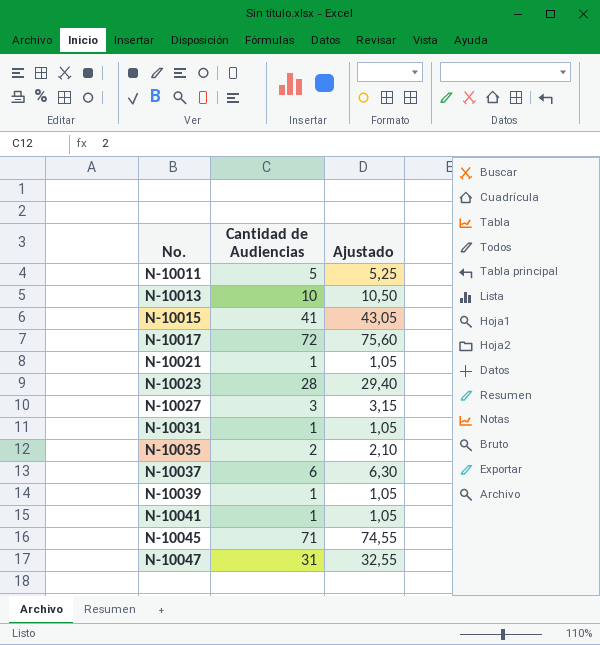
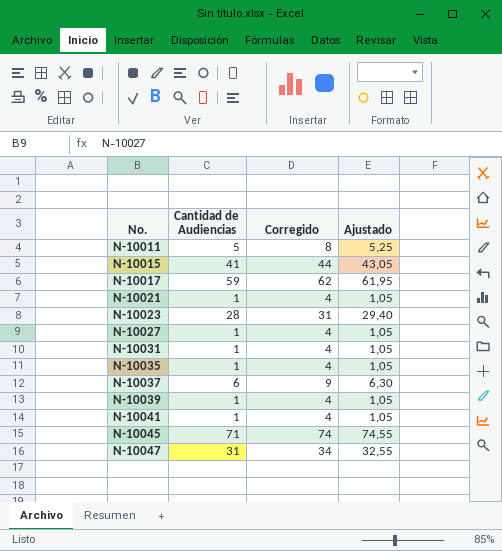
column Corregido | formula: none -> [Cantidad de Audiencias] + 3
row N-10013: 10 | 10,50 -> none
N-10017 | Cantidad de Audiencias: 72 -> 59
N-10017 | Ajustado: 75,60 -> 61,95
N-10027 | Cantidad de Audiencias: 3 -> 1
N-10027 | Ajustado: 3,15 -> 1,05
N-10035 | Cantidad de Audiencias: 2 -> 1
N-10035 | Ajustado: 2,10 -> 1,05

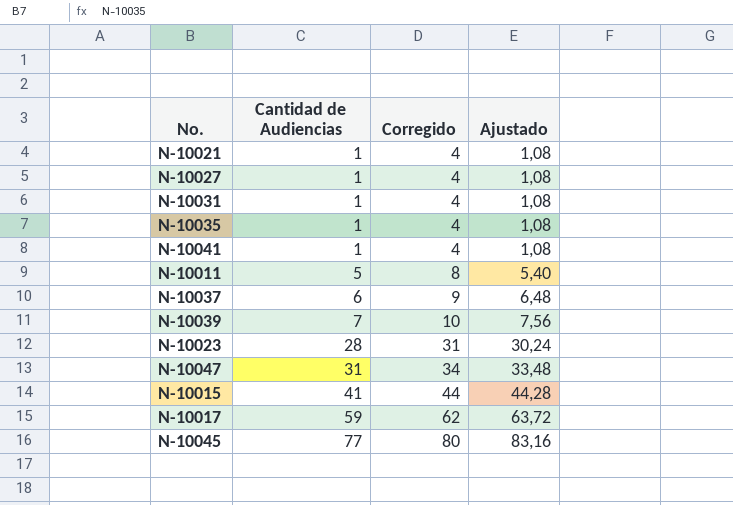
row order: No. ascending -> Cantidad de Audiencias ascending
column Ajustado | formula: [Cantidad de Audiencias] * 1,05 -> [Cantidad de Audiencias] * 1,08
N-10039 | Cantidad de Audiencias: 1 -> 7
N-10039 | Corregido: 4 -> 10
N-10045 | Cantidad de Audiencias: 71 -> 77
N-10045 | Corregido: 74 -> 80

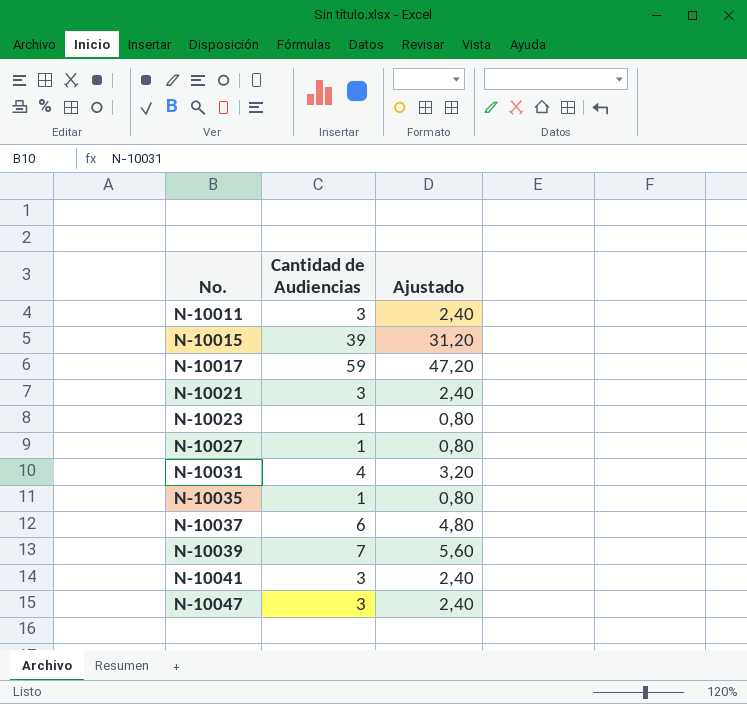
row order: Cantidad de Audiencias ascending -> No. ascending
column Corregido | formula: [Cantidad de Audiencias] + 3 -> none
column Ajustado | formula: [Cantidad de Audiencias] * 1,08 -> [Cantidad de Audiencias] * 0,8
row N-10045: 77 | 80 | 83,16 -> none
N-10011 | Cantidad de Audiencias: 5 -> 3
N-10015 | Cantidad de Audiencias: 41 -> 39
N-10021 | Cantidad de Audiencias: 1 -> 3
N-10023 | Cantidad de Audiencias: 28 -> 1
N-10031 | Cantidad de Audiencias: 1 -> 4
N-10041 | Cantidad de Audiencias: 1 -> 3
N-10047 | Cantidad de Audiencias: 31 -> 3

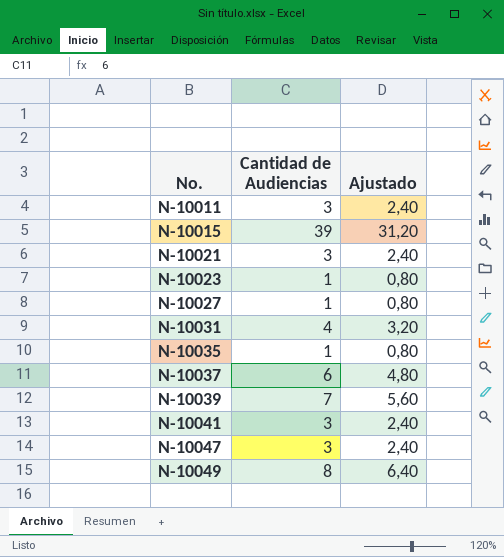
row N-10017: 59 | 47,20 -> none
row N-10049: none -> 8 | 6,40

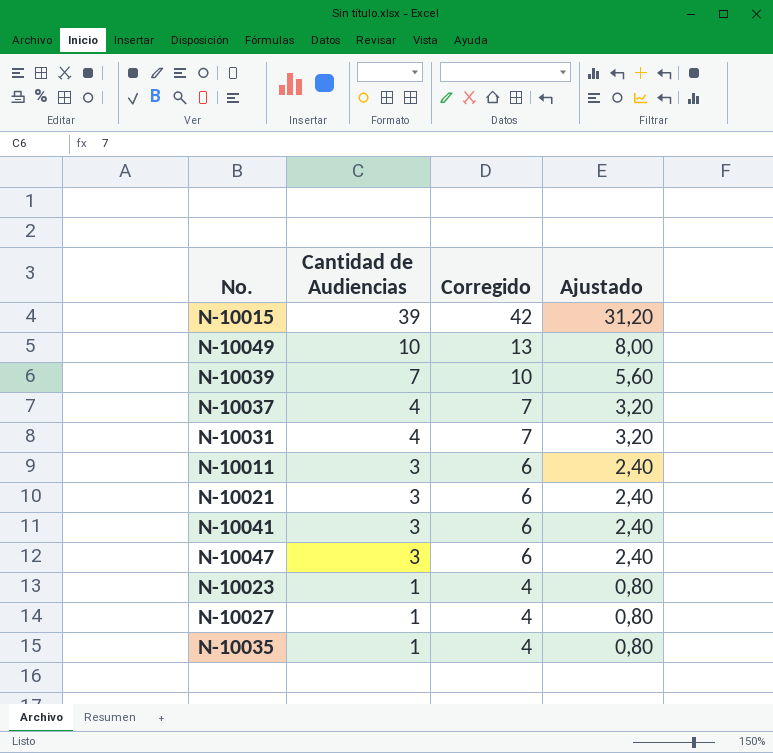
row order: No. ascending -> Cantidad de Audiencias descending
column Corregido | formula: none -> [Cantidad de Audiencias] + 3
N-10049 | Cantidad de Audiencias: 8 -> 10
N-10049 | Ajustado: 6,40 -> 8,00
N-10037 | Cantidad de Audiencias: 6 -> 4
N-10037 | Ajustado: 4,80 -> 3,20

